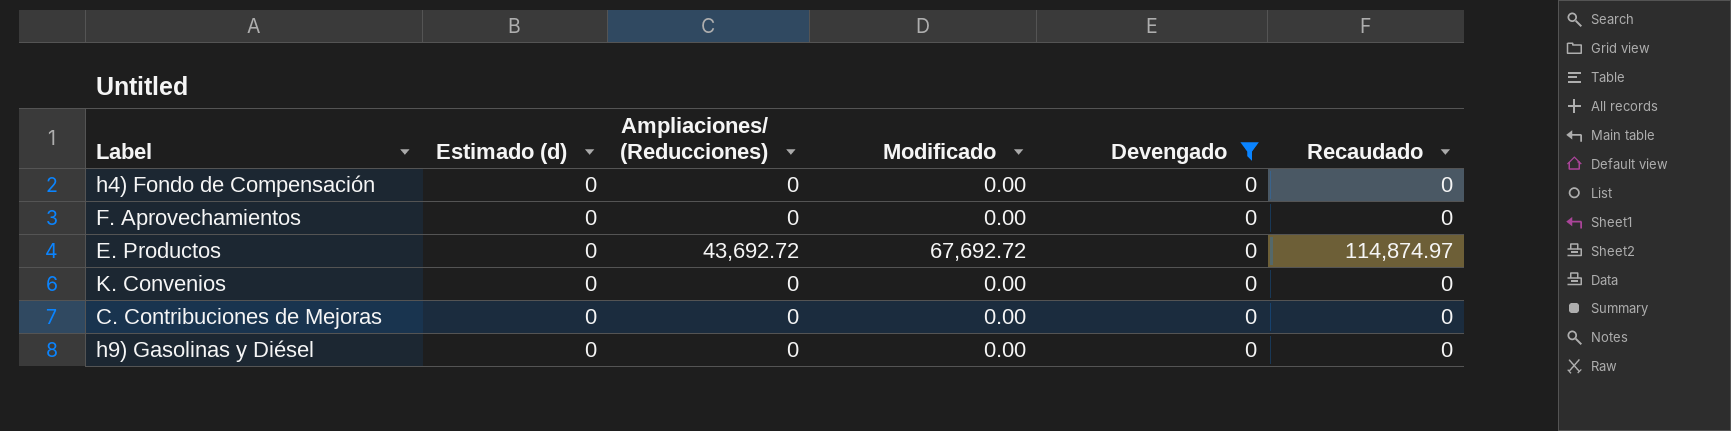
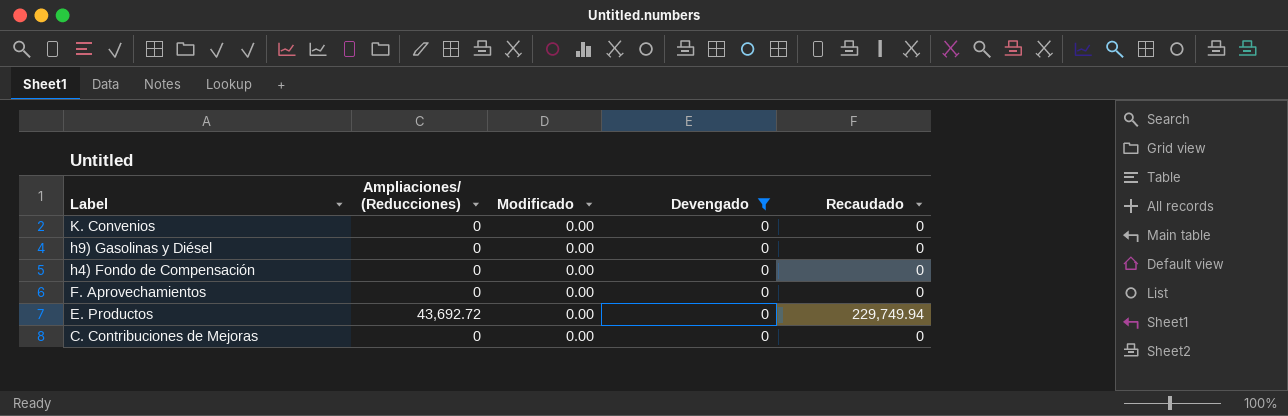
row order: none -> Label descending
column Estimado (d) | position: 2 -> none
E. Productos | Modificado: 67,692.72 -> 0.00
E. Productos | Recaudado: 114,874.97 -> 229,749.94

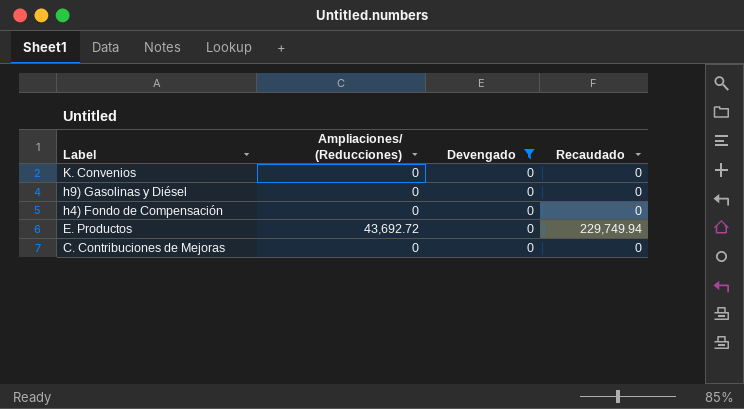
column Modificado | position: 3 -> none
row F. Aprovechamientos: 0 | 0.00 | 0 | 0 -> none

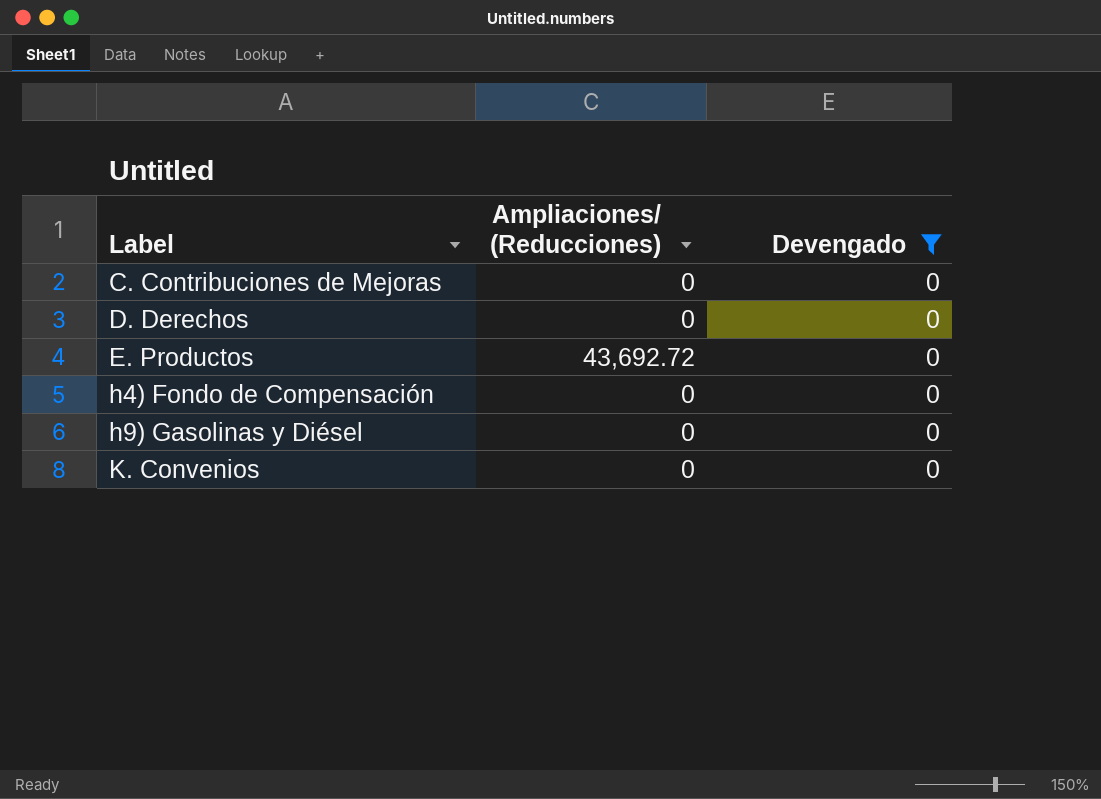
row order: Label descending -> Label ascending
column Recaudado | position: 4 -> none
row D. Derechos: none -> 0 | 0

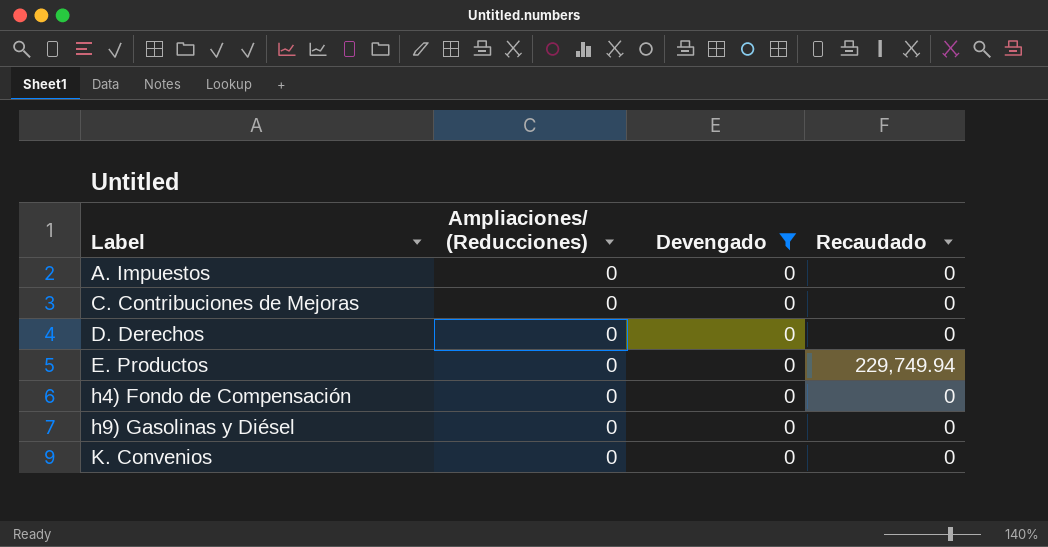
column Recaudado | position: none -> 4
row A. Impuestos: none -> 0 | 0 | 0
E. Productos | Ampliaciones/ (Reducciones): 43,692.72 -> 0

